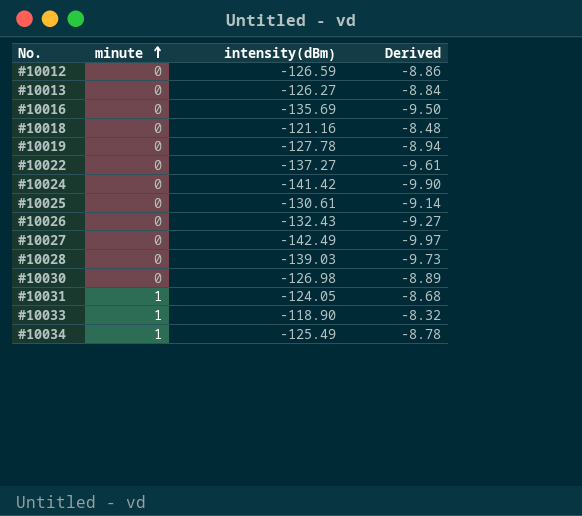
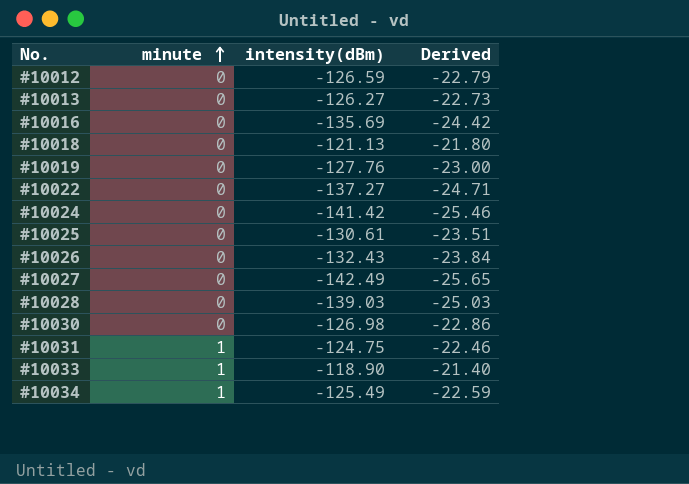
column Derived | formula: [intensity(dBm)] * 0.07 -> [intensity(dBm)] * 0.18
#10018 | intensity(dBm): -121.16 -> -121.13
#10019 | intensity(dBm): -127.78 -> -127.76
#10031 | intensity(dBm): -124.05 -> -124.75

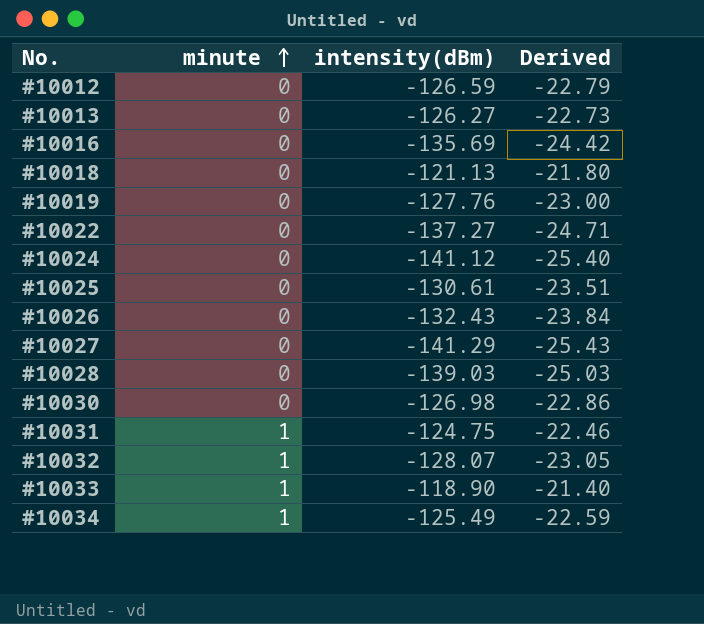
#10024 | intensity(dBm): -141.42 -> -141.12
#10024 | Derived: -25.46 -> -25.40
#10027 | intensity(dBm): -142.49 -> -141.29
#10027 | Derived: -25.65 -> -25.43
row #10032: none -> 1 | -128.07 | -23.05

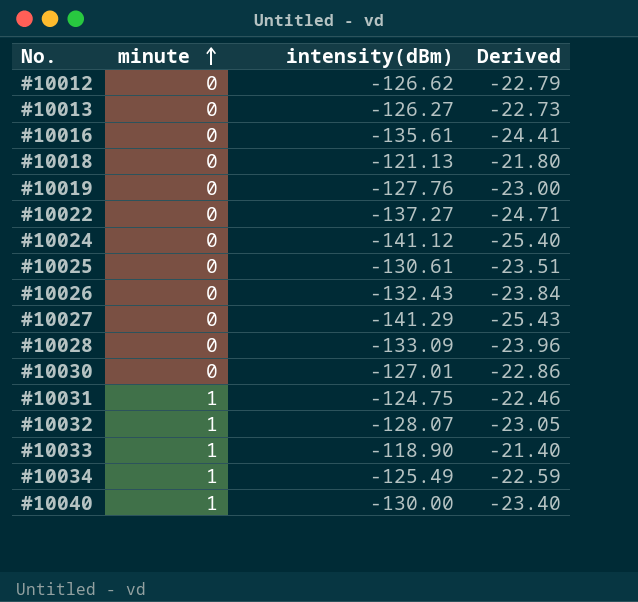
#10012 | intensity(dBm): -126.59 -> -126.62
#10016 | intensity(dBm): -135.69 -> -135.61
#10016 | Derived: -24.42 -> -24.41
#10028 | intensity(dBm): -139.03 -> -133.09
#10028 | Derived: -25.03 -> -23.96
#10030 | intensity(dBm): -126.98 -> -127.01
row #10040: none -> 1 | -130.00 | -23.40

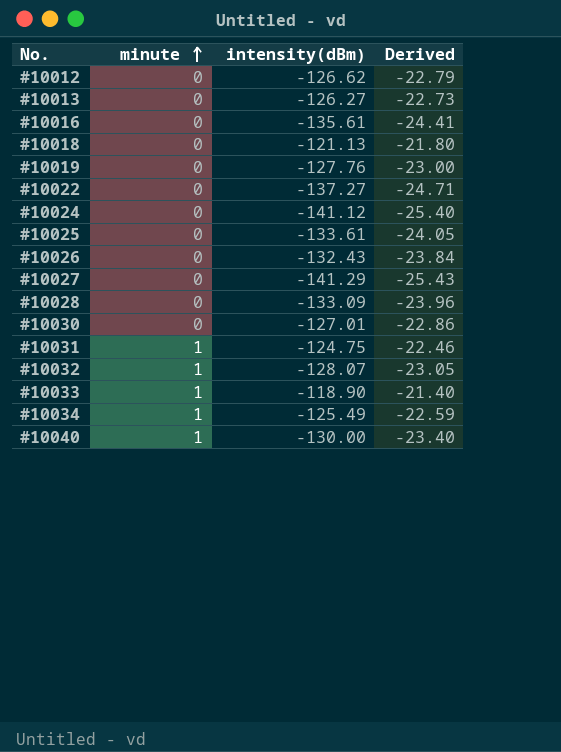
#10025 | intensity(dBm): -130.61 -> -133.61
#10025 | Derived: -23.51 -> -24.05

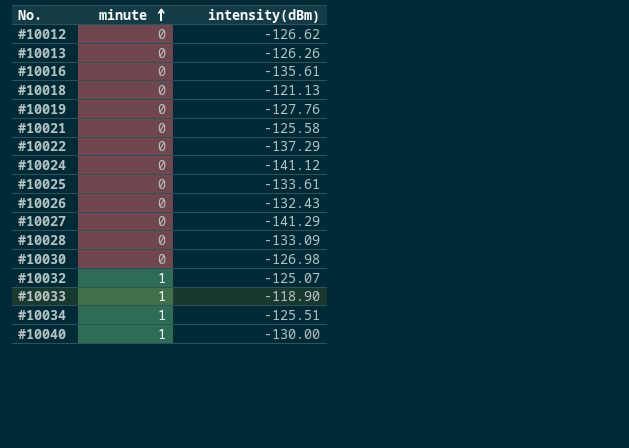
column Derived | formula: [intensity(dBm)] * 0.18 -> none
row #10031: 1 | -124.75 | -22.46 -> none
#10013 | intensity(dBm): -126.27 -> -126.26
row #10021: none -> 0 | -125.58
#10022 | intensity(dBm): -137.27 -> -137.29
#10030 | intensity(dBm): -127.01 -> -126.98
#10032 | intensity(dBm): -128.07 -> -125.07
#10034 | intensity(dBm): -125.49 -> -125.51

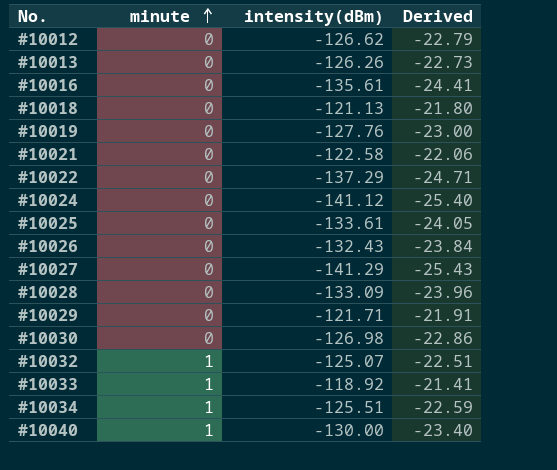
column Derived | formula: none -> [intensity(dBm)] * 0.18
#10021 | intensity(dBm): -125.58 -> -122.58
row #10029: none -> 0 | -121.71 | -21.91
#10033 | intensity(dBm): -118.90 -> -118.92

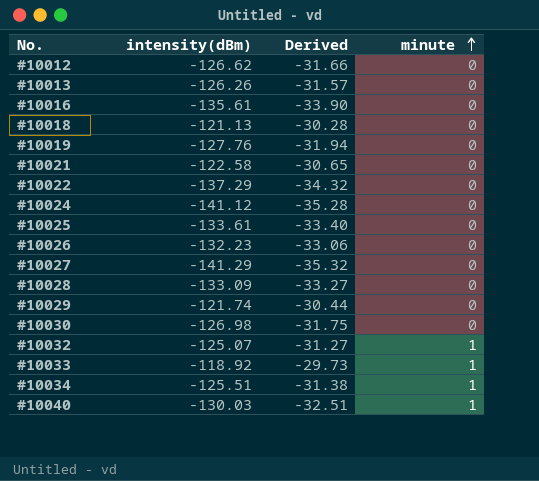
column Derived | formula: [intensity(dBm)] * 0.18 -> [intensity(dBm)] * 0.25
column minute | position: 2 -> 4
#10026 | intensity(dBm): -132.43 -> -132.23
#10029 | intensity(dBm): -121.71 -> -121.74
#10040 | intensity(dBm): -130.00 -> -130.03

